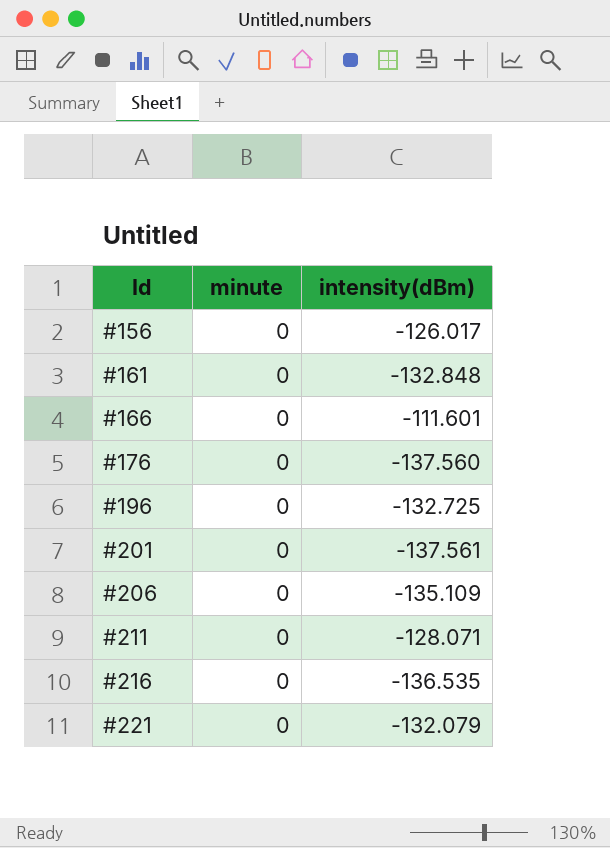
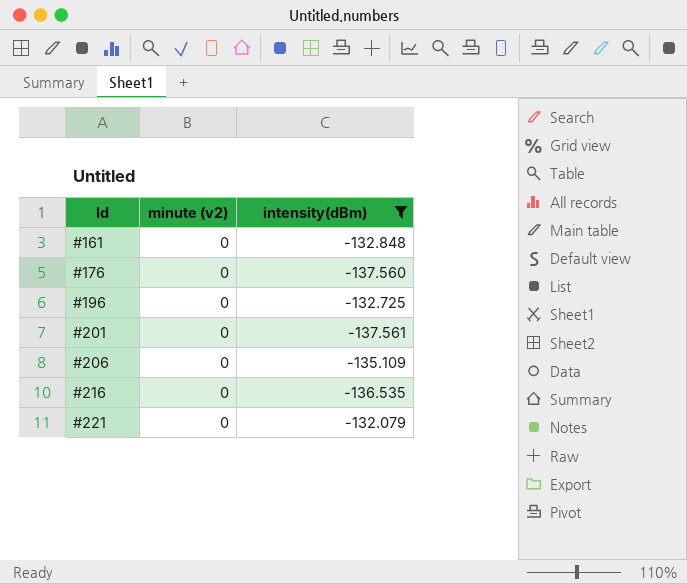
filter: none -> intensity(dBm) <= -132.079
column name: minute -> minute (v2)

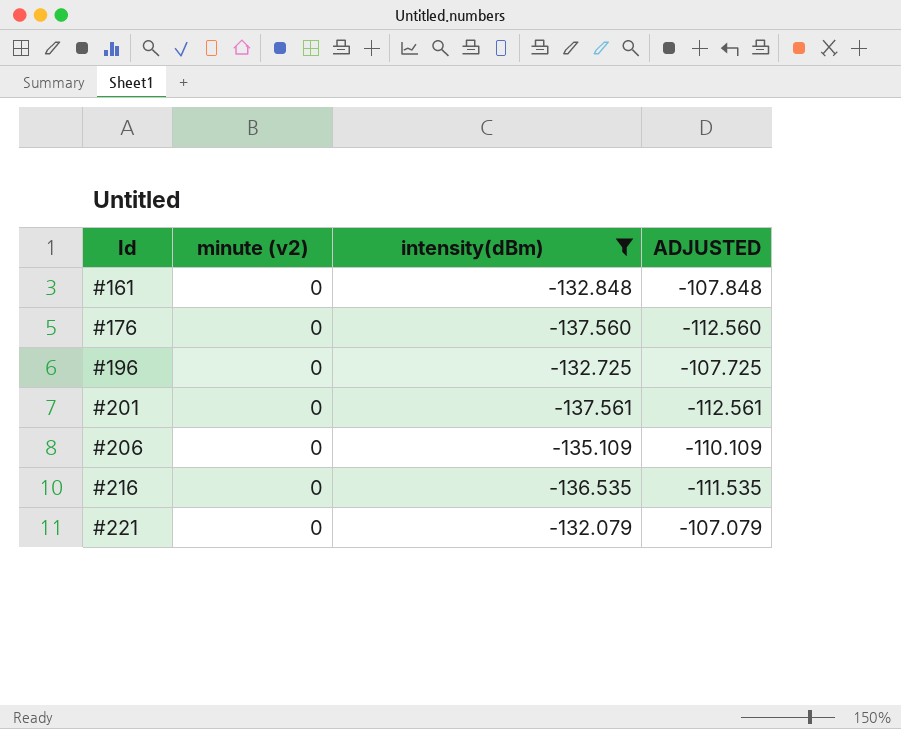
column ADJUSTED | formula: none -> [intensity(dBm)] + 25

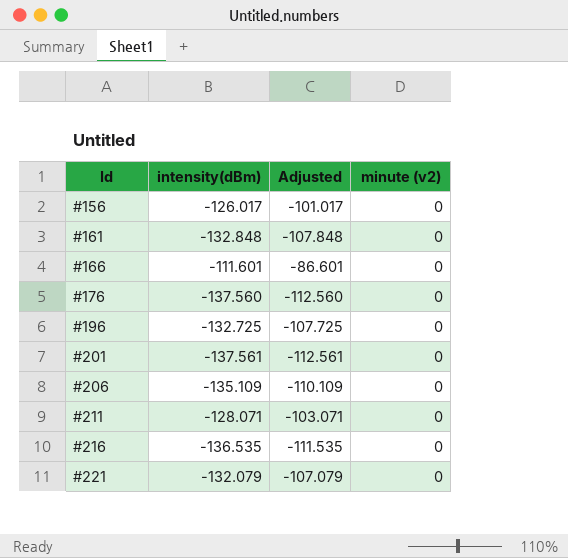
filter: intensity(dBm) <= -132.079 -> none
column name: ADJUSTED -> Adjusted
column minute (v2) | position: 2 -> 4

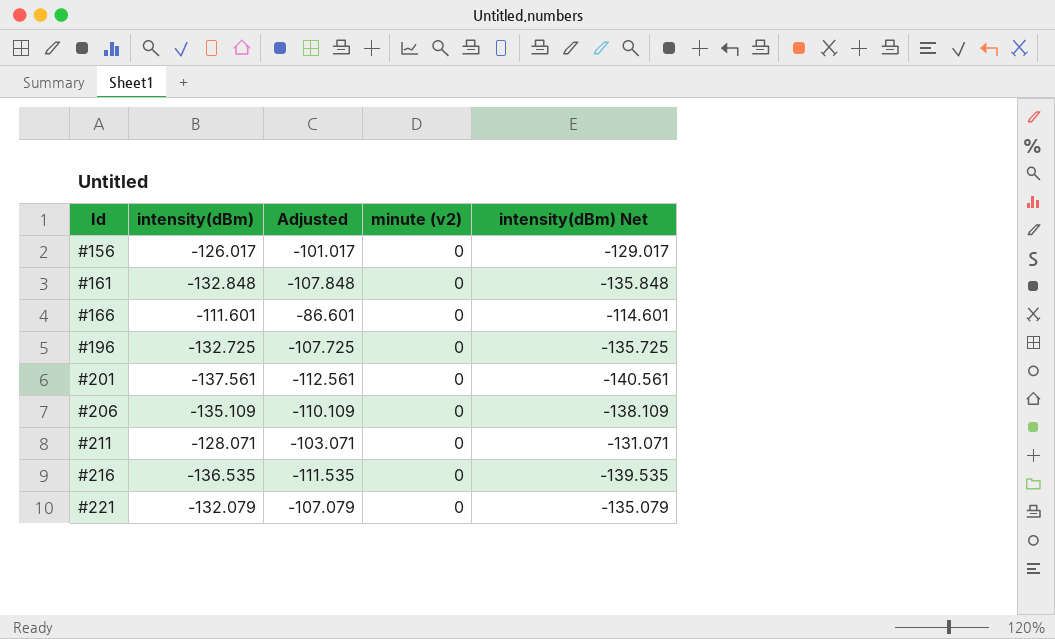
column intensity(dBm) Net | formula: none -> [intensity(dBm)] - 3
row #176: -137.560 | -112.560 | 0 -> none

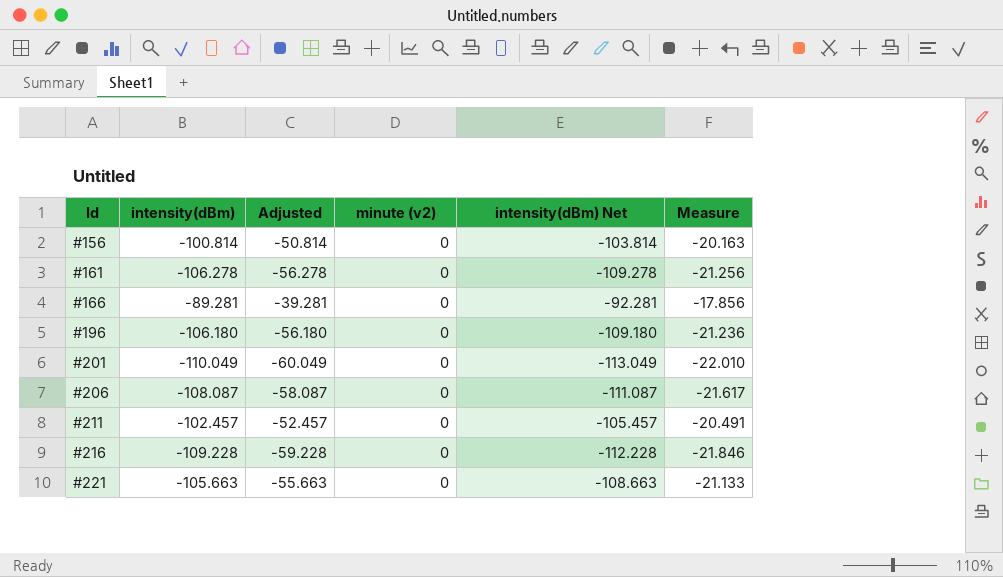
column Adjusted | formula: [intensity(dBm)] + 25 -> [intensity(dBm)] + 50
column Measure | formula: none -> [intensity(dBm)] * 0.2
#156 | intensity(dBm): -126.017 -> -100.814
#156 | intensity(dBm) Net: -129.017 -> -103.814
#161 | intensity(dBm): -132.848 -> -106.278
#161 | intensity(dBm) Net: -135.848 -> -109.278
#166 | intensity(dBm): -111.601 -> -89.281
#166 | intensity(dBm) Net: -114.601 -> -92.281
#196 | intensity(dBm): -132.725 -> -106.180
#196 | intensity(dBm) Net: -135.725 -> -109.180
#201 | intensity(dBm): -137.561 -> -110.049
#201 | intensity(dBm) Net: -140.561 -> -113.049
#206 | intensity(dBm): -135.109 -> -108.087
#206 | intensity(dBm) Net: -138.109 -> -111.087
#211 | intensity(dBm): -128.071 -> -102.457
#211 | intensity(dBm) Net: -131.071 -> -105.457
#216 | intensity(dBm): -136.535 -> -109.228
#216 | intensity(dBm) Net: -139.535 -> -112.228
#221 | intensity(dBm): -132.079 -> -105.663
#221 | intensity(dBm) Net: -135.079 -> -108.663

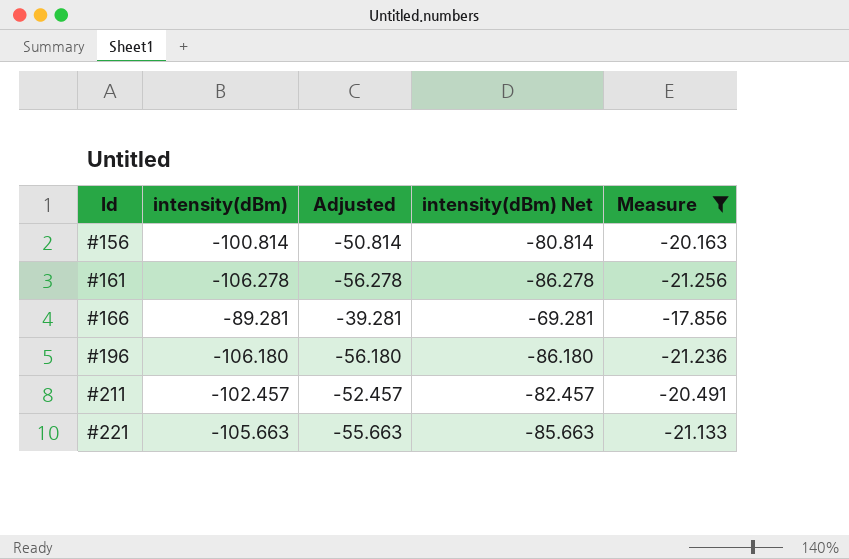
filter: none -> Measure >= -21.256
column minute (v2) | position: 4 -> none
column intensity(dBm) Net | formula: [intensity(dBm)] - 3 -> [intensity(dBm)] + 20

